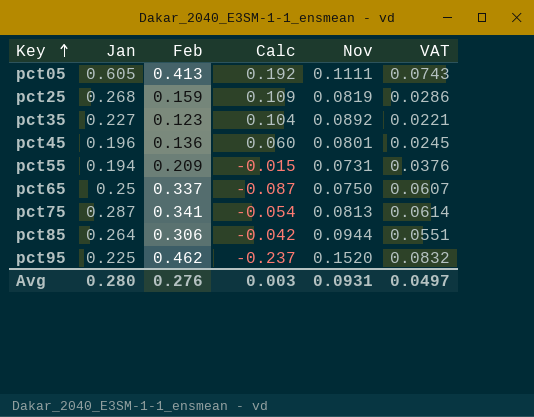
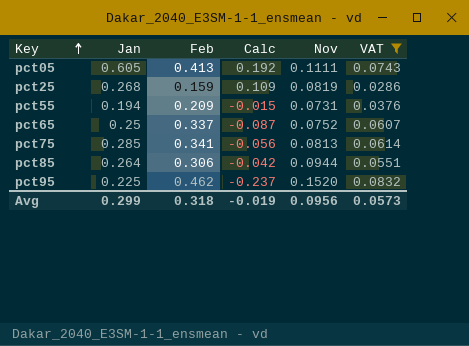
filter: none -> VAT >= 0.0286
pct65 | Nov: 0.0750 -> 0.0752
pct75 | Jan: 0.287 -> 0.285
pct75 | Calc: -0.054 -> -0.056
Avg | Jan: 0.280 -> 0.299
Avg | Feb: 0.276 -> 0.318
Avg | Calc: 0.003 -> -0.019
Avg | Nov: 0.0931 -> 0.0956
Avg | VAT: 0.0497 -> 0.0573

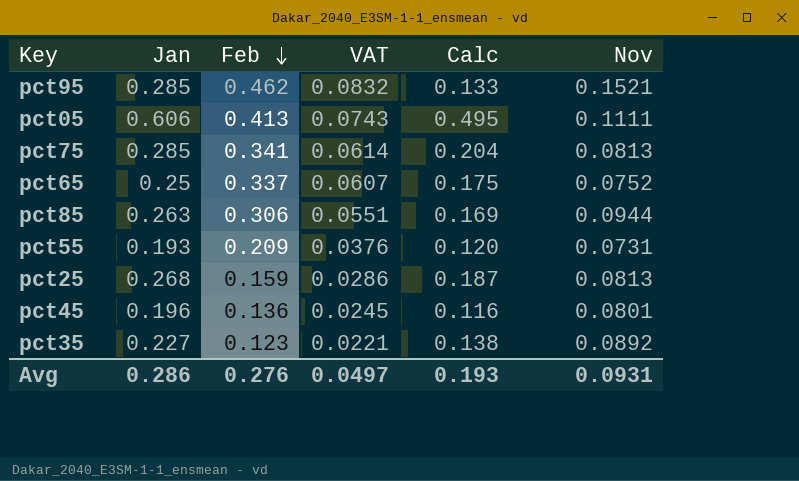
filter: VAT >= 0.0286 -> none
row order: Key ascending -> Feb descending
column VAT | position: 6 -> 4
column Calc | formula: [Jan] - [Feb] -> [Jan] - [Nov]
pct95 | Jan: 0.225 -> 0.285
pct95 | Nov: 0.1520 -> 0.1521
pct05 | Jan: 0.605 -> 0.606
pct85 | Jan: 0.264 -> 0.263
pct55 | Jan: 0.194 -> 0.193
pct25 | Nov: 0.0819 -> 0.0813
Avg | Jan: 0.299 -> 0.286
Avg | Feb: 0.318 -> 0.276
Avg | VAT: 0.0573 -> 0.0497
Avg | Calc: -0.019 -> 0.193
Avg | Nov: 0.0956 -> 0.0931

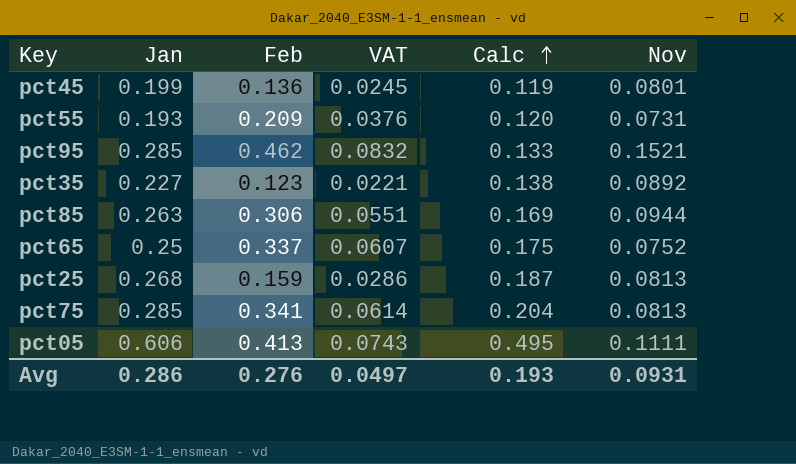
row order: Feb descending -> Calc ascending
pct45 | Jan: 0.196 -> 0.199
pct45 | Calc: 0.116 -> 0.119

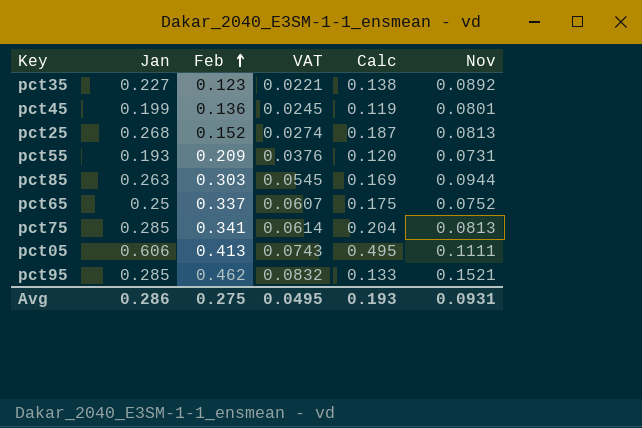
row order: Calc ascending -> Feb ascending
pct25 | Feb: 0.159 -> 0.152
pct25 | VAT: 0.0286 -> 0.0274
pct85 | Feb: 0.306 -> 0.303
pct85 | VAT: 0.0551 -> 0.0545
Avg | Feb: 0.276 -> 0.275
Avg | VAT: 0.0497 -> 0.0495

